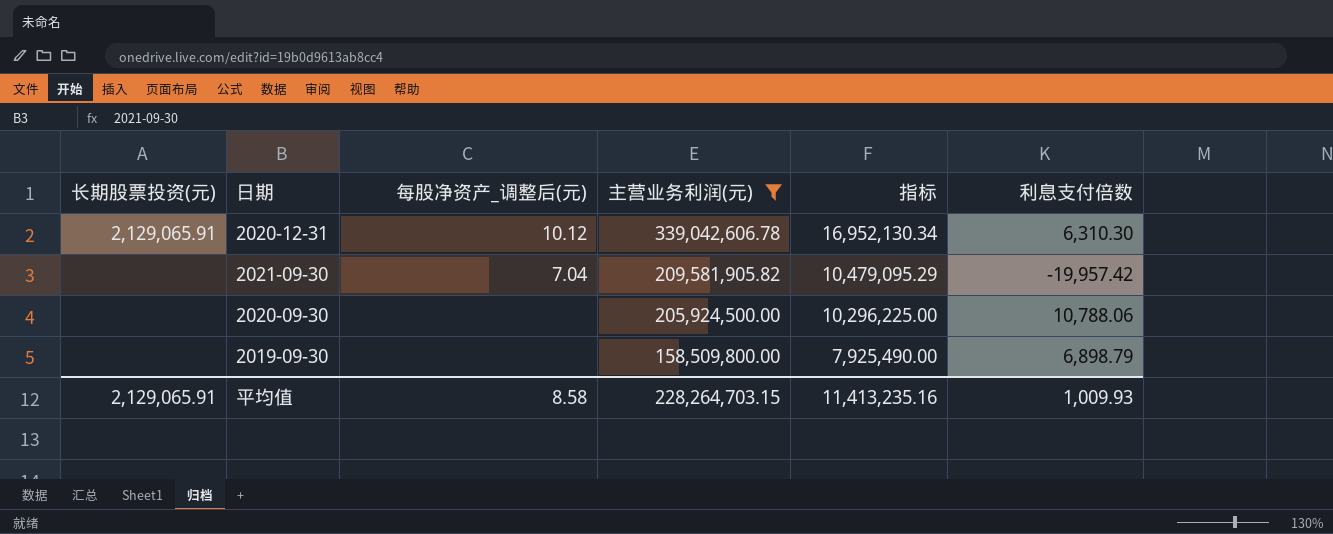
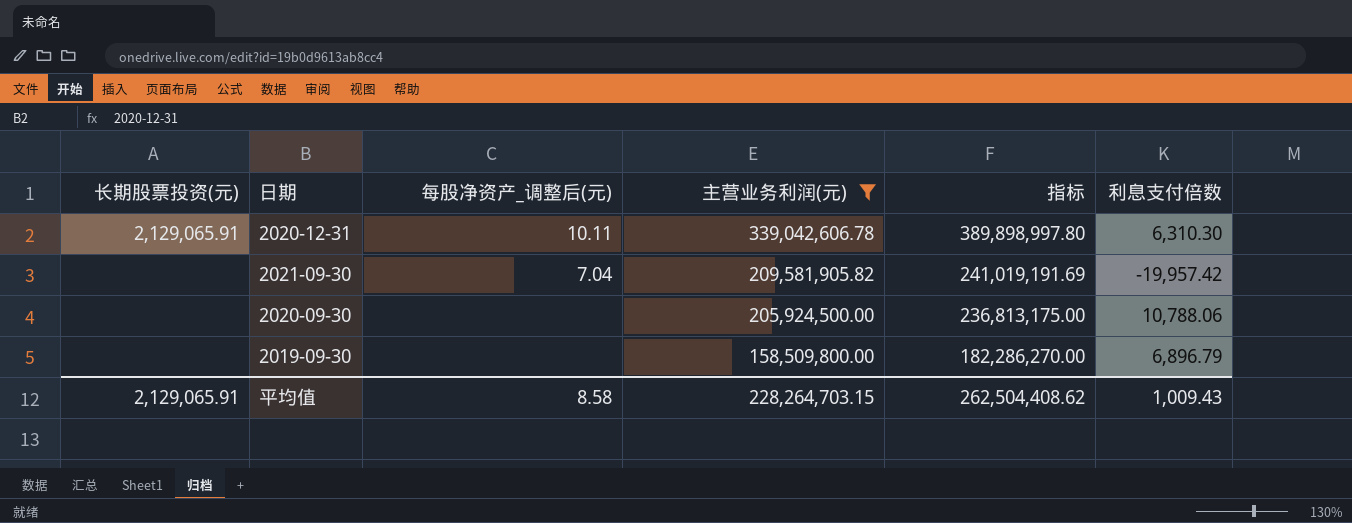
column 指标 | formula: [主营业务利润(元)] * 0.05 -> [主营业务利润(元)] * 1.15
2020-12-31 | 每股净资产_调整后(元): 10.12 -> 10.11
2019-09-30 | 利息支付倍数: 6,898.79 -> 6,896.79
平均值 | 指标: 11,413,235.16 -> 262,504,408.62
平均值 | 利息支付倍数: 1,009.93 -> 1,009.43

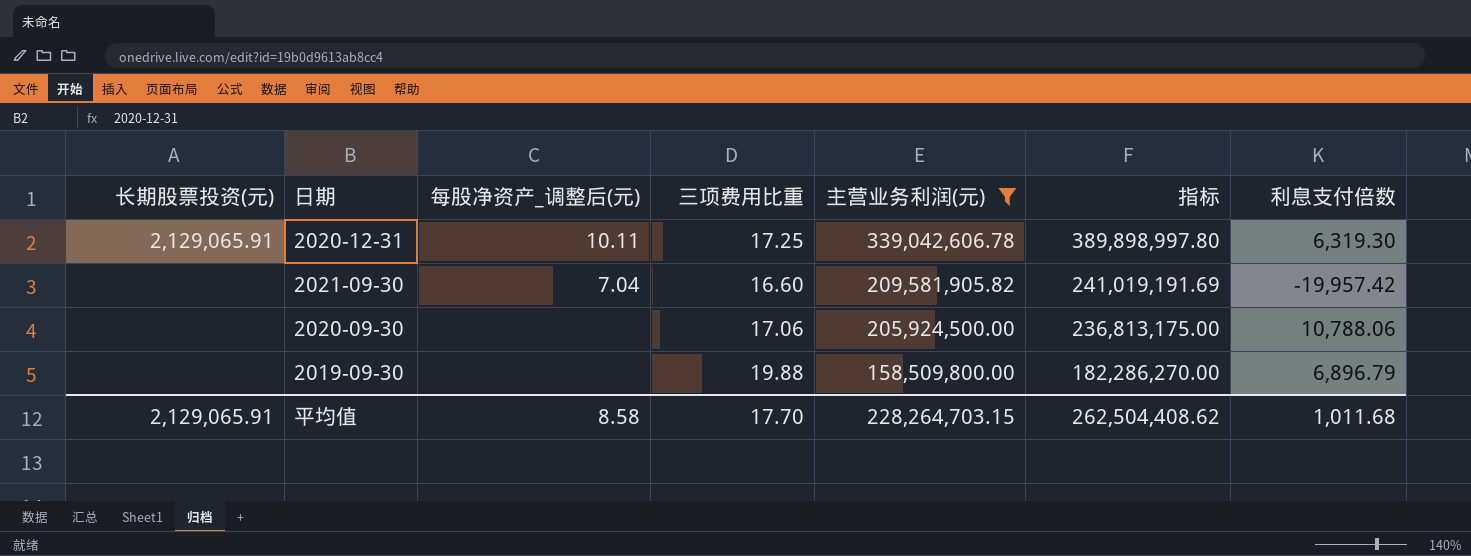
column 三项费用比重 | position: none -> 4
2020-12-31 | 利息支付倍数: 6,310.30 -> 6,319.30
平均值 | 利息支付倍数: 1,009.43 -> 1,011.68

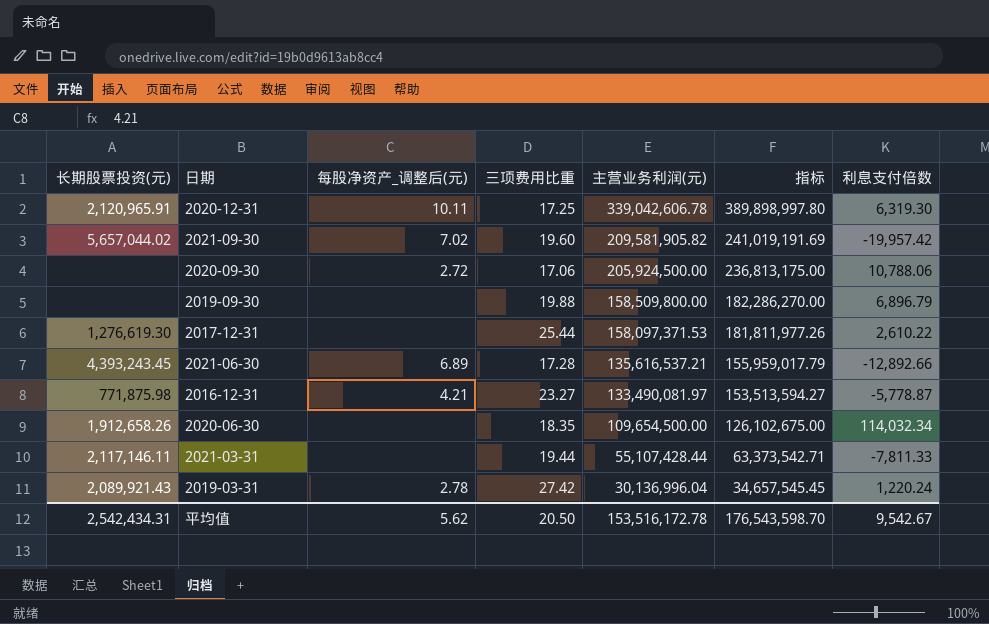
filter: 主营业务利润(元) >= 158,509,800.00 -> none
2020-12-31 | 长期股票投资(元): 2,129,065.91 -> 2,120,965.91
2021-09-30 | 长期股票投资(元): none -> 5,657,044.02
2021-09-30 | 每股净资产_调整后(元): 7.04 -> 7.02
2021-09-30 | 三项费用比重: 16.60 -> 19.60
2020-09-30 | 每股净资产_调整后(元): none -> 2.72
平均值 | 长期股票投资(元): 2,129,065.91 -> 2,542,434.31
平均值 | 每股净资产_调整后(元): 8.58 -> 5.62
平均值 | 三项费用比重: 17.70 -> 20.50
平均值 | 主营业务利润(元): 228,264,703.15 -> 153,516,172.78
平均值 | 指标: 262,504,408.62 -> 176,543,598.70
平均值 | 利息支付倍数: 1,011.68 -> 9,542.67

